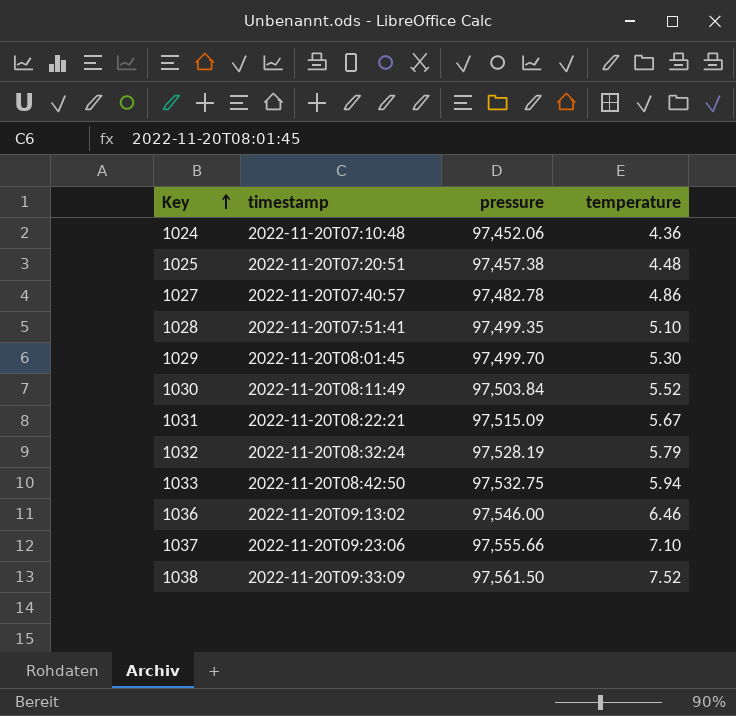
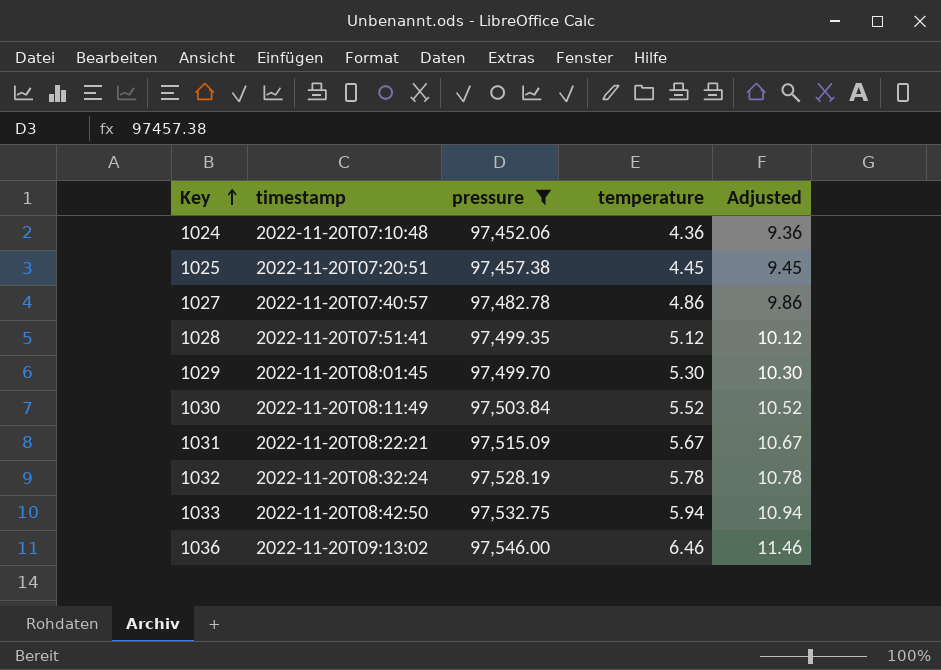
filter: none -> pressure <= 97,546.00
column Adjusted | formula: none -> [temperature] + 5
1025 | temperature: 4.48 -> 4.45
1028 | temperature: 5.10 -> 5.12
1032 | temperature: 5.79 -> 5.78

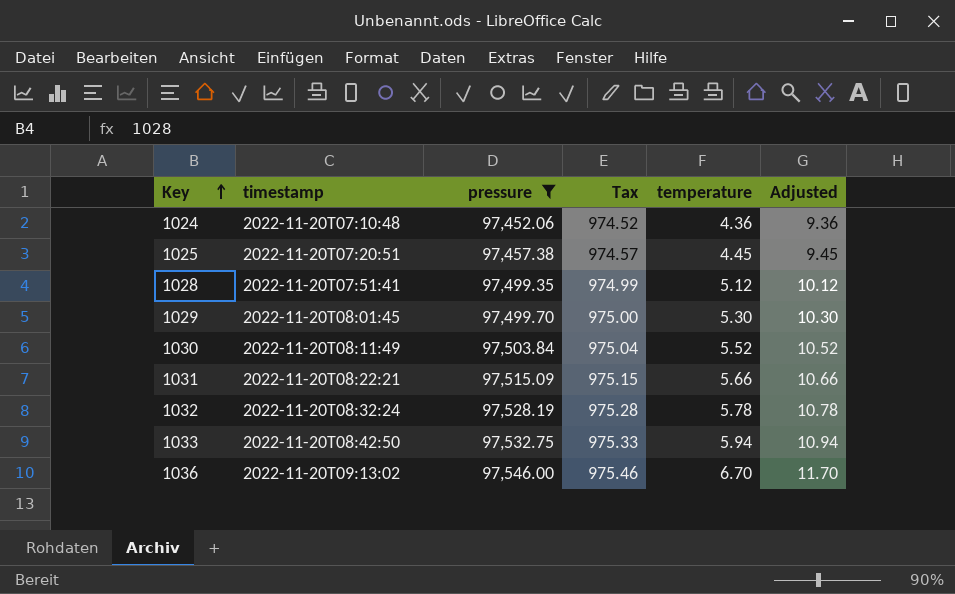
column Tax | formula: none -> [pressure] * 0.01
row 1027: 2022-11-20T07:40:57 | 97,482.78 | 4.86 | 9.86 -> none
1031 | temperature: 5.67 -> 5.66
1031 | Adjusted: 10.67 -> 10.66
1036 | temperature: 6.46 -> 6.70
1036 | Adjusted: 11.46 -> 11.70

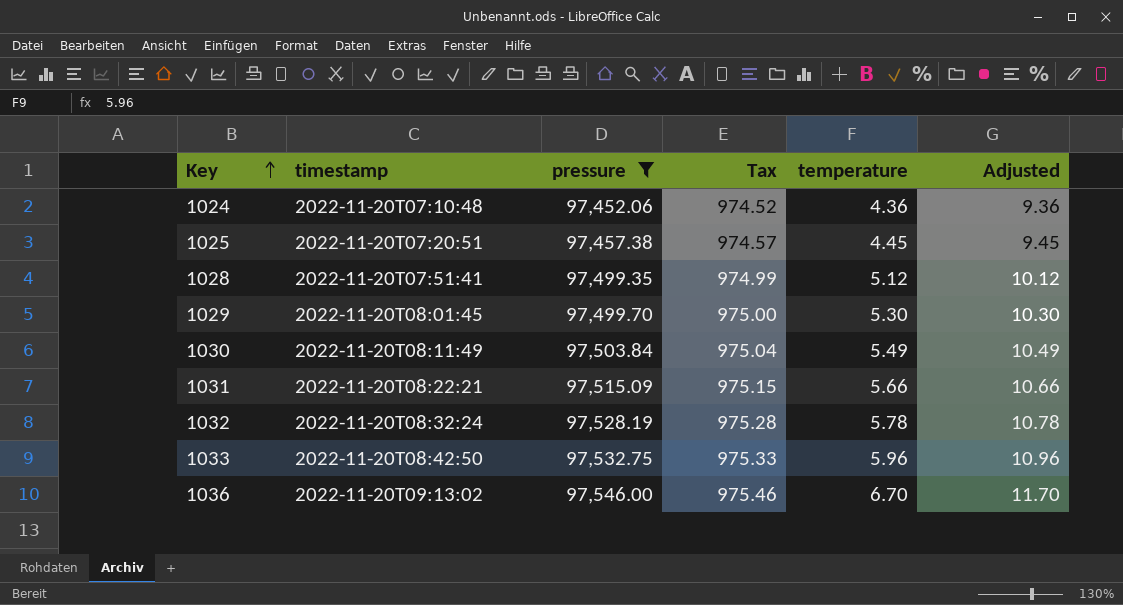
1030 | temperature: 5.52 -> 5.49
1030 | Adjusted: 10.52 -> 10.49
1033 | temperature: 5.94 -> 5.96
1033 | Adjusted: 10.94 -> 10.96

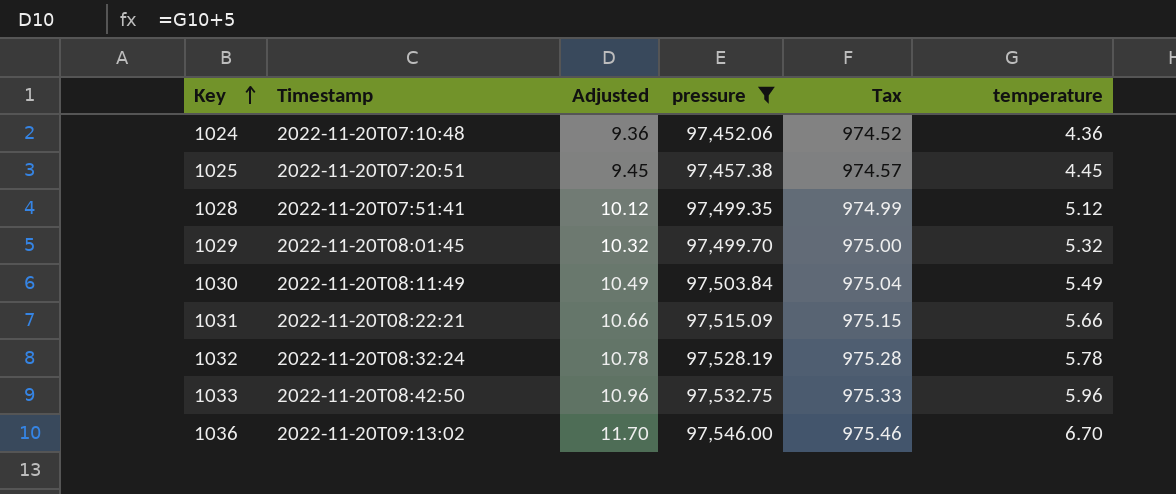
column name: timestamp -> Timestamp
column Adjusted | position: 6 -> 3
1029 | Adjusted: 10.30 -> 10.32
1029 | temperature: 5.30 -> 5.32

